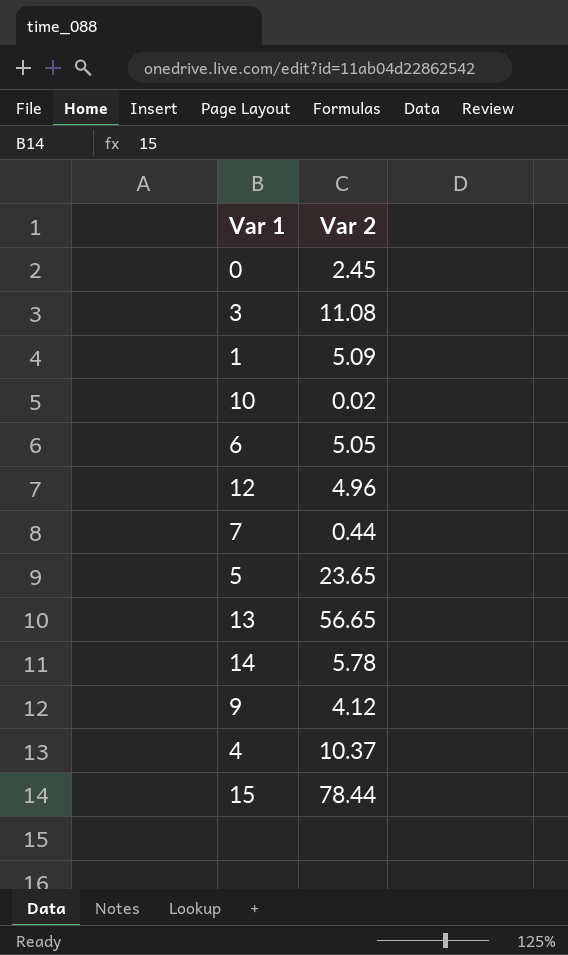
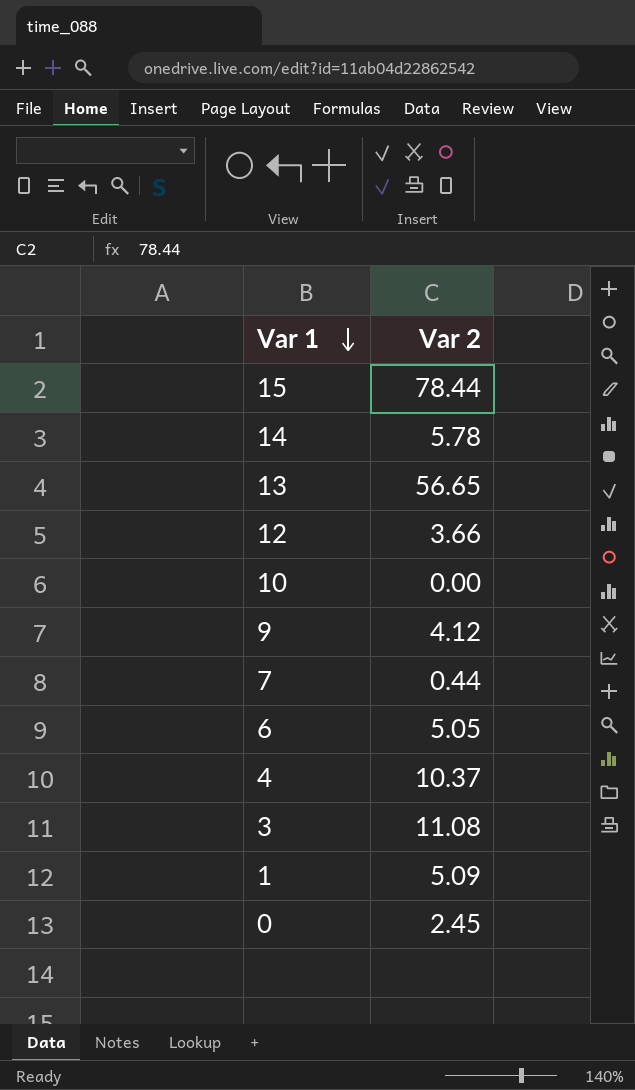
row order: none -> Var 1 descending
row 5: 23.65 -> none
12 | Var 2: 4.96 -> 3.66
10 | Var 2: 0.02 -> 0.00

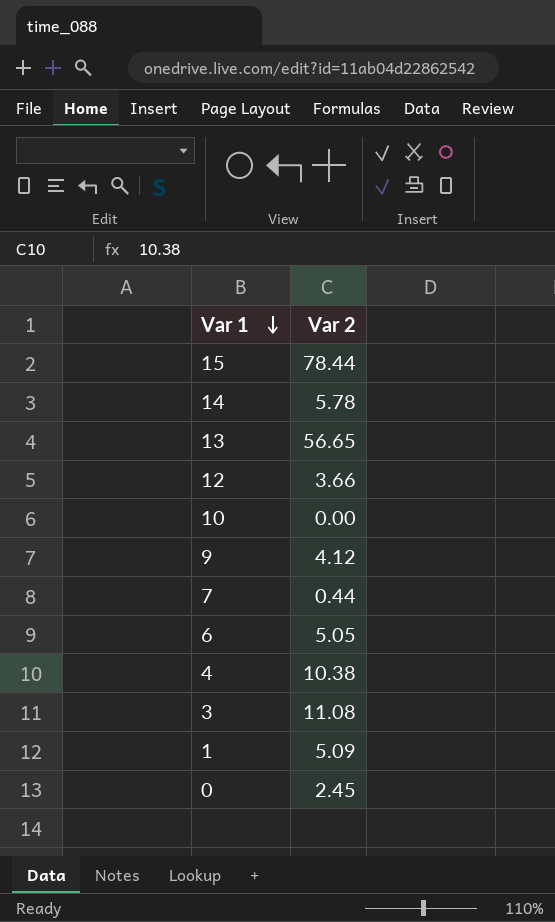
4 | Var 2: 10.37 -> 10.38

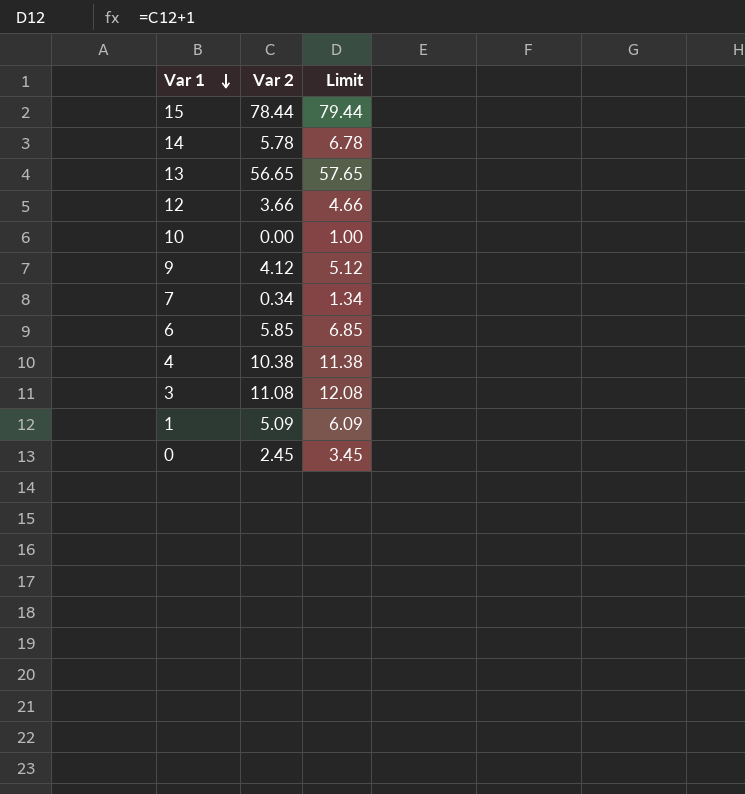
column Limit | formula: none -> [Var 2] + 1
7 | Var 2: 0.44 -> 0.34
6 | Var 2: 5.05 -> 5.85

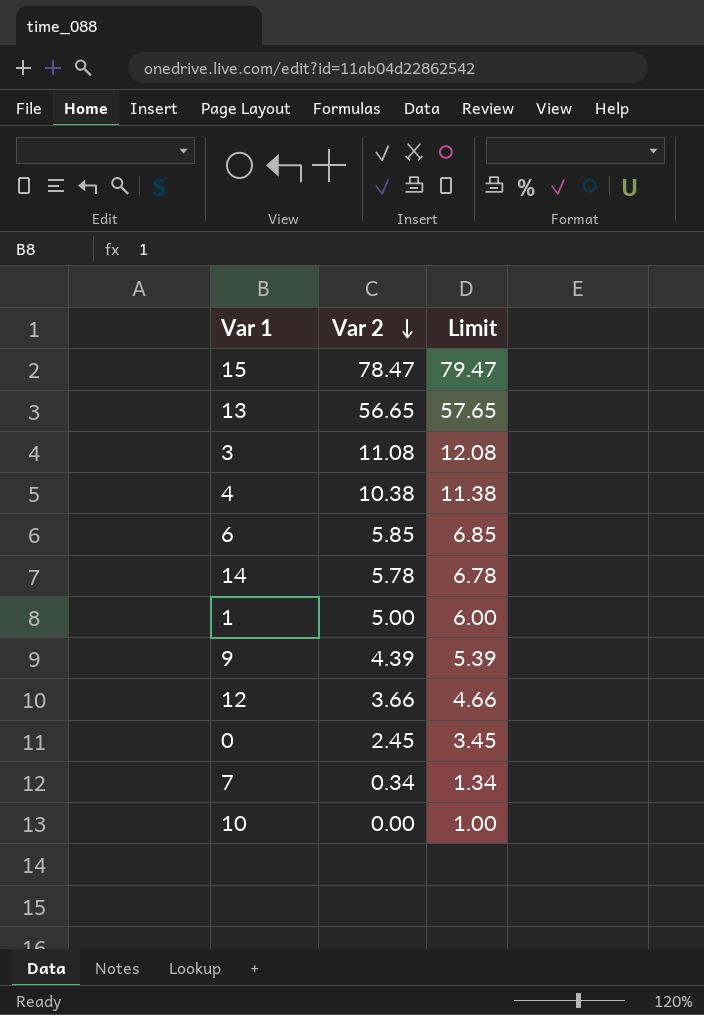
row order: Var 1 descending -> Var 2 descending
15 | Var 2: 78.44 -> 78.47
15 | Limit: 79.44 -> 79.47
1 | Var 2: 5.09 -> 5.00
1 | Limit: 6.09 -> 6.00
9 | Var 2: 4.12 -> 4.39
9 | Limit: 5.12 -> 5.39

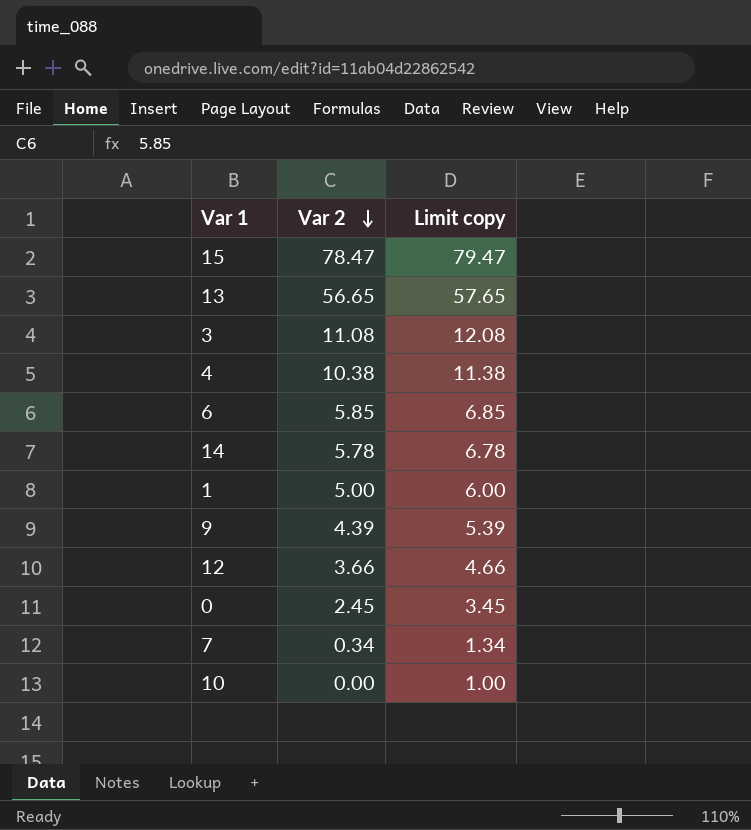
column name: Limit -> Limit copy

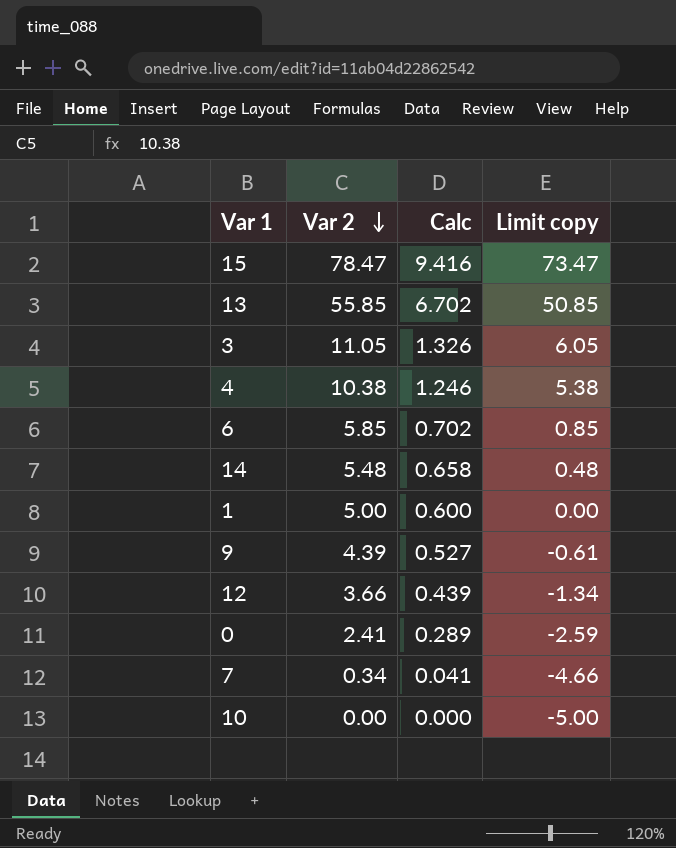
column Calc | formula: none -> [Var 2] * 0.12
column Limit copy | formula: [Var 2] + 1 -> [Var 2] - 5
13 | Var 2: 56.65 -> 55.85
3 | Var 2: 11.08 -> 11.05
14 | Var 2: 5.78 -> 5.48
0 | Var 2: 2.45 -> 2.41

